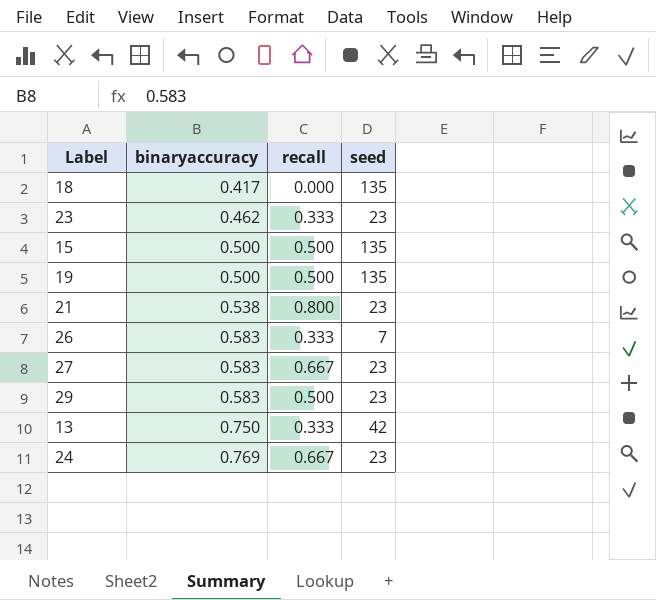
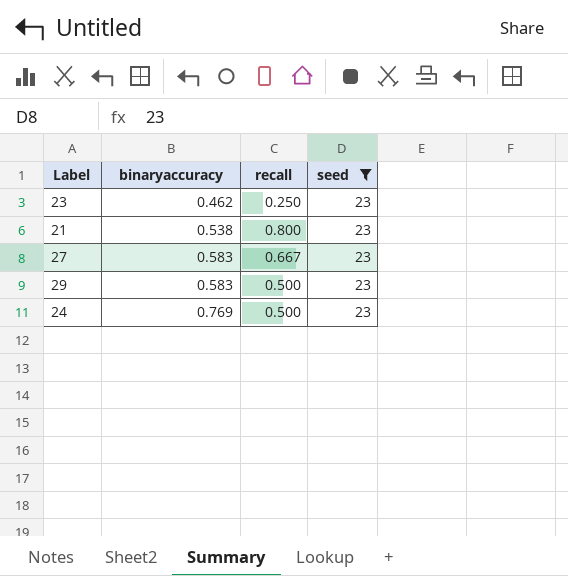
filter: none -> seed = 23
23 | recall: 0.333 -> 0.250
24 | recall: 0.667 -> 0.500

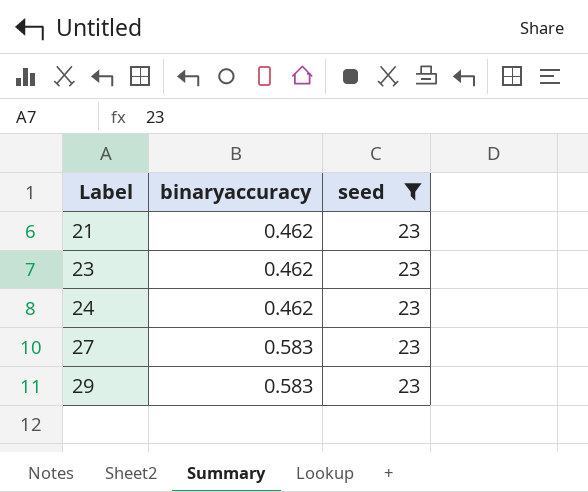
row order: binaryaccuracy ascending -> Label ascending
column recall | position: 3 -> none
21 | binaryaccuracy: 0.538 -> 0.462
24 | binaryaccuracy: 0.769 -> 0.462

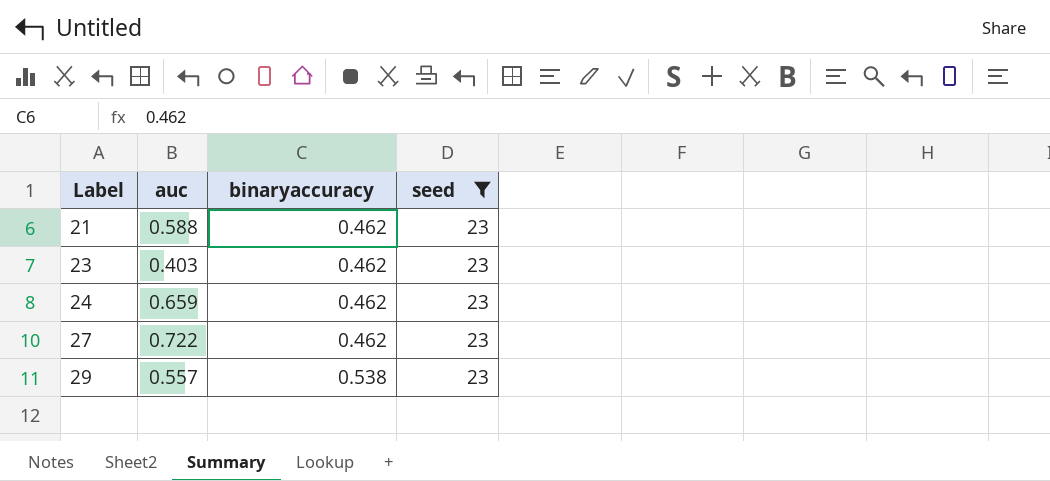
column auc | position: none -> 2
27 | binaryaccuracy: 0.583 -> 0.462
29 | binaryaccuracy: 0.583 -> 0.538

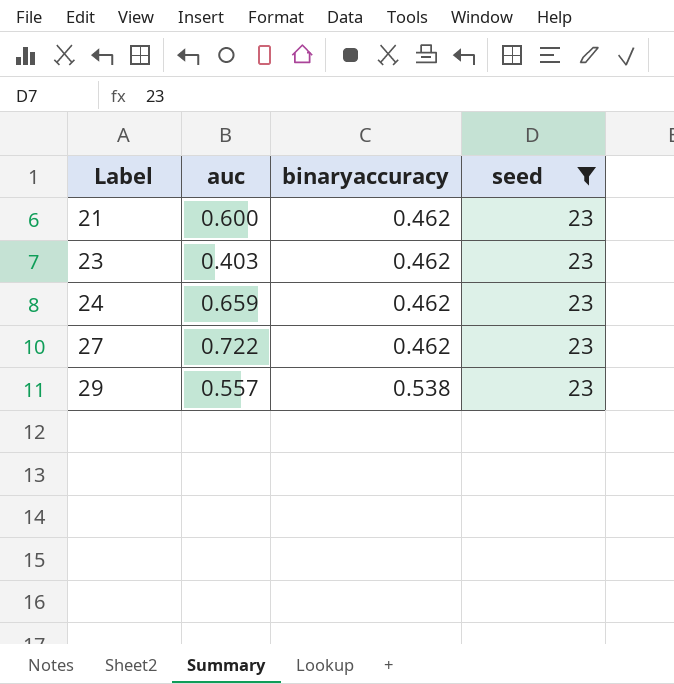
21 | auc: 0.588 -> 0.600

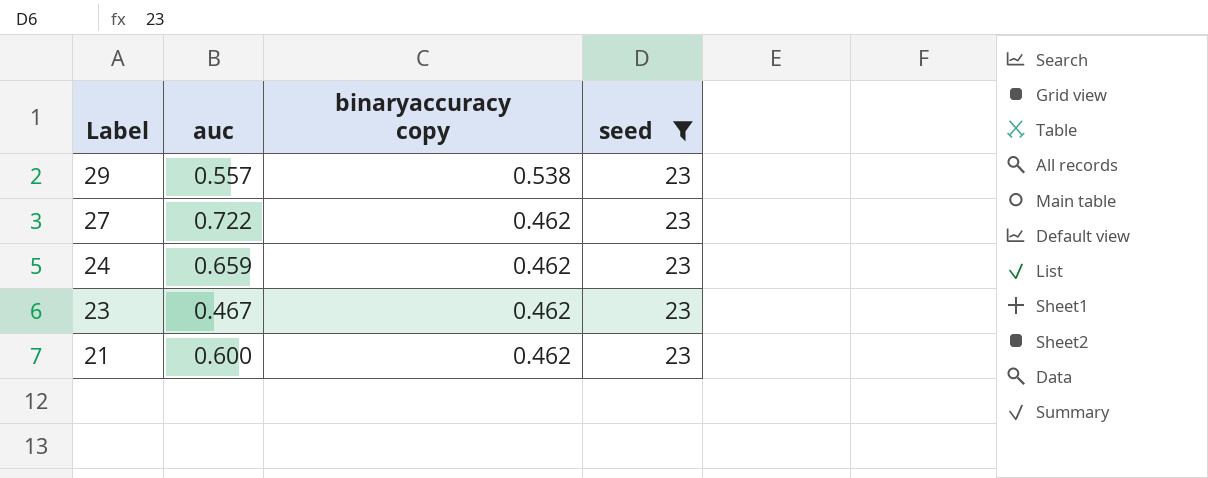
row order: Label ascending -> Label descending
column name: binaryaccuracy -> binaryaccuracy copy
23 | auc: 0.403 -> 0.467

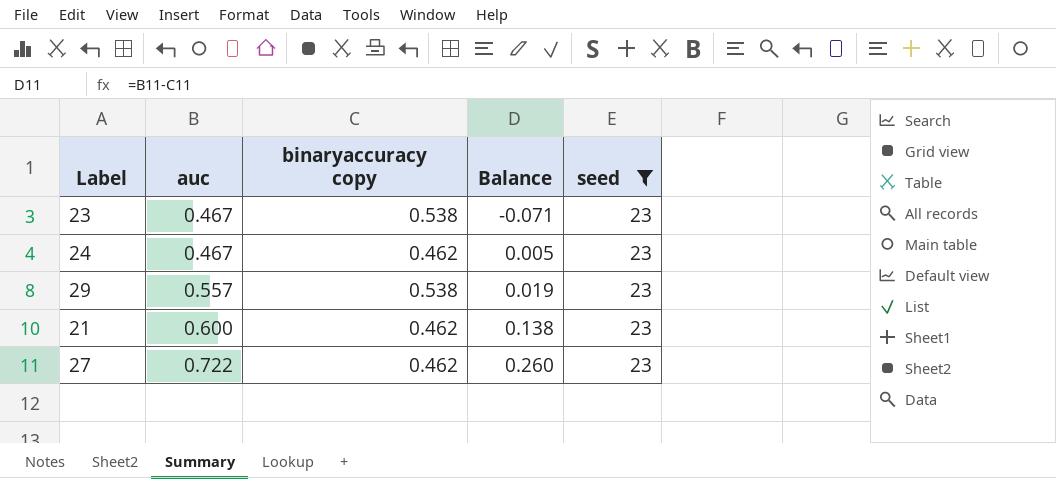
row order: Label descending -> auc ascending
column Balance | formula: none -> [auc] - [binaryaccuracy copy]
23 | binaryaccuracy copy: 0.462 -> 0.538
24 | auc: 0.659 -> 0.467

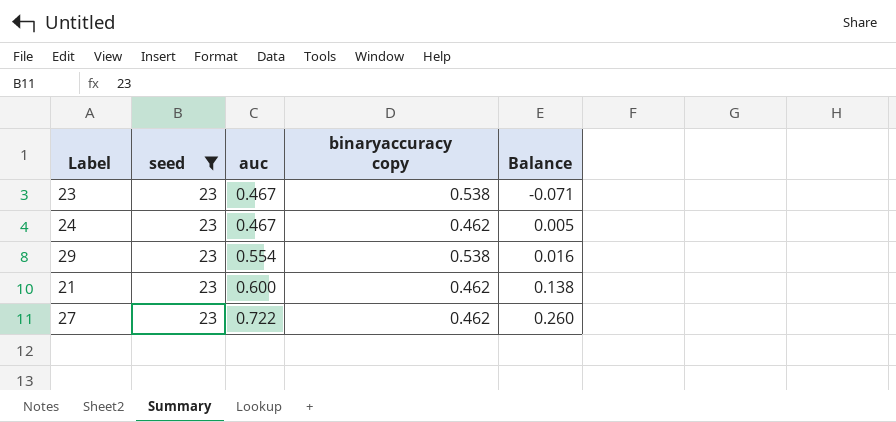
column seed | position: 5 -> 2
29 | auc: 0.557 -> 0.554
29 | Balance: 0.019 -> 0.016

